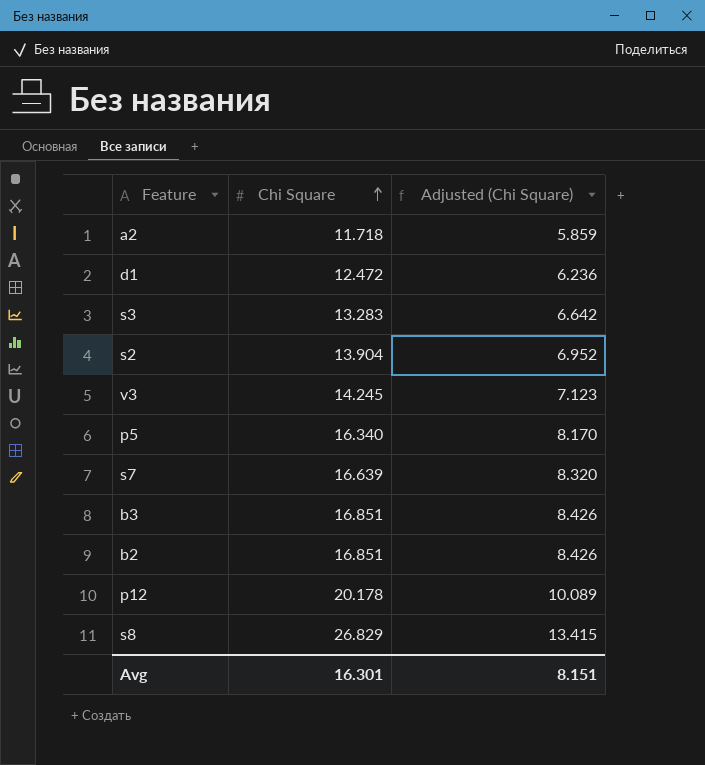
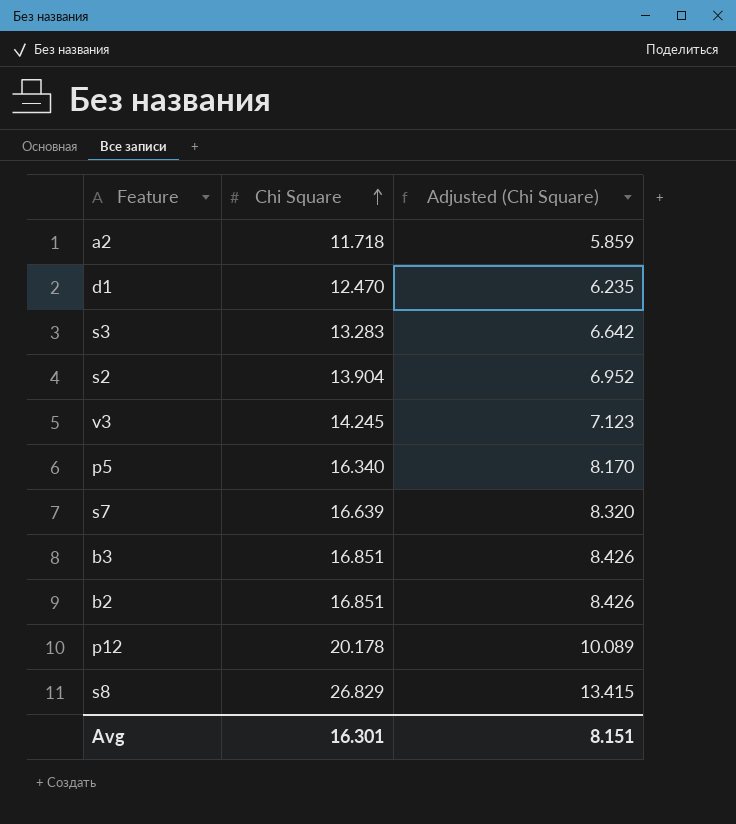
d1 | Chi Square: 12.472 -> 12.470
d1 | Adjusted (Chi Square): 6.236 -> 6.235

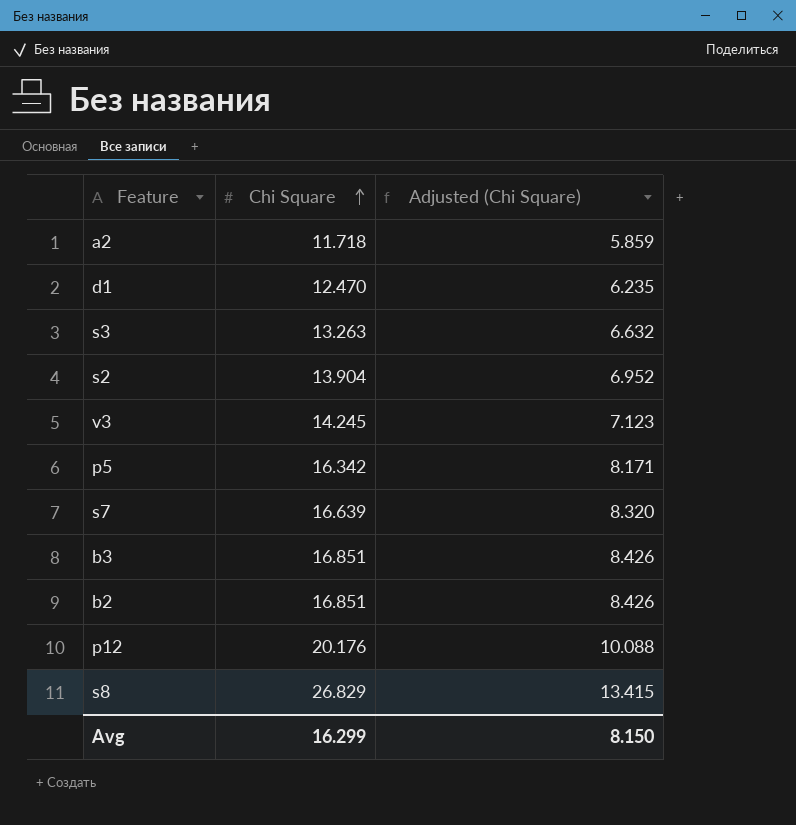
s3 | Chi Square: 13.283 -> 13.263
s3 | Adjusted (Chi Square): 6.642 -> 6.632
p5 | Chi Square: 16.340 -> 16.342
p5 | Adjusted (Chi Square): 8.170 -> 8.171
p12 | Chi Square: 20.178 -> 20.176
p12 | Adjusted (Chi Square): 10.089 -> 10.088
Avg | Chi Square: 16.301 -> 16.299
Avg | Adjusted (Chi Square): 8.151 -> 8.150

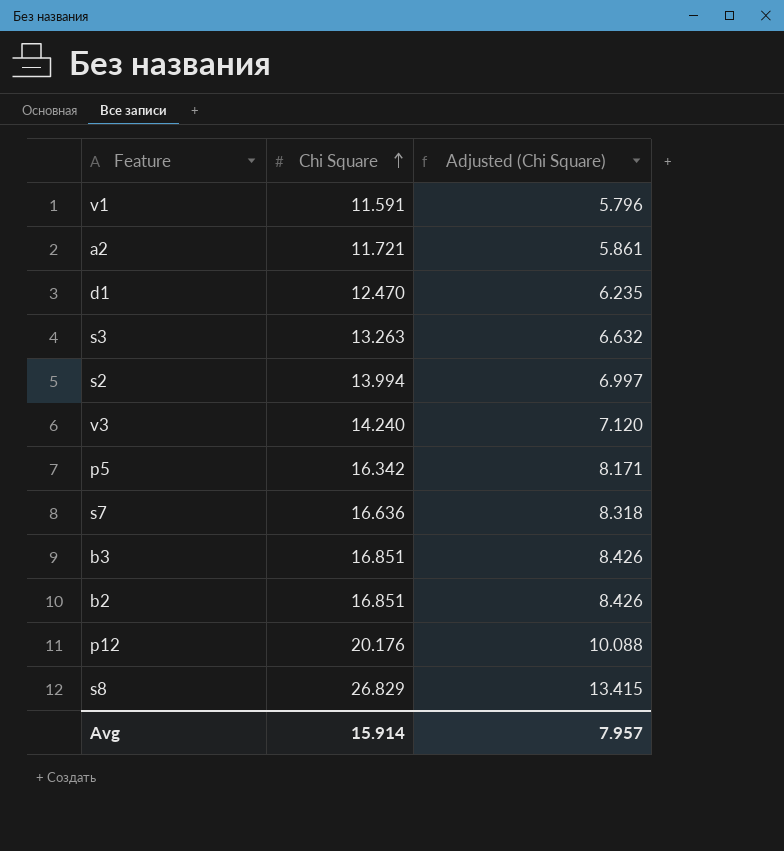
row v1: none -> 11.591 | 5.796
a2 | Chi Square: 11.718 -> 11.721
a2 | Adjusted (Chi Square): 5.859 -> 5.861
s2 | Chi Square: 13.904 -> 13.994
s2 | Adjusted (Chi Square): 6.952 -> 6.997
v3 | Chi Square: 14.245 -> 14.240
v3 | Adjusted (Chi Square): 7.123 -> 7.120
s7 | Chi Square: 16.639 -> 16.636
s7 | Adjusted (Chi Square): 8.320 -> 8.318
Avg | Chi Square: 16.299 -> 15.914
Avg | Adjusted (Chi Square): 8.150 -> 7.957

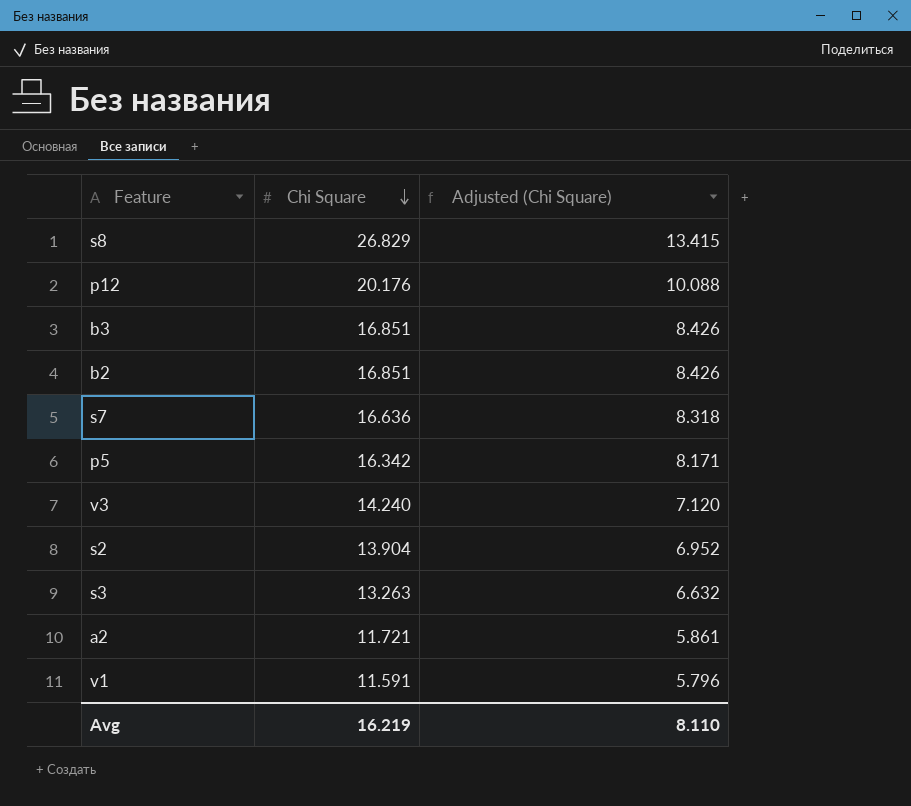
row order: Chi Square ascending -> Chi Square descending
row d1: 12.470 | 6.235 -> none
s2 | Chi Square: 13.994 -> 13.904
s2 | Adjusted (Chi Square): 6.997 -> 6.952
Avg | Chi Square: 15.914 -> 16.219
Avg | Adjusted (Chi Square): 7.957 -> 8.110

